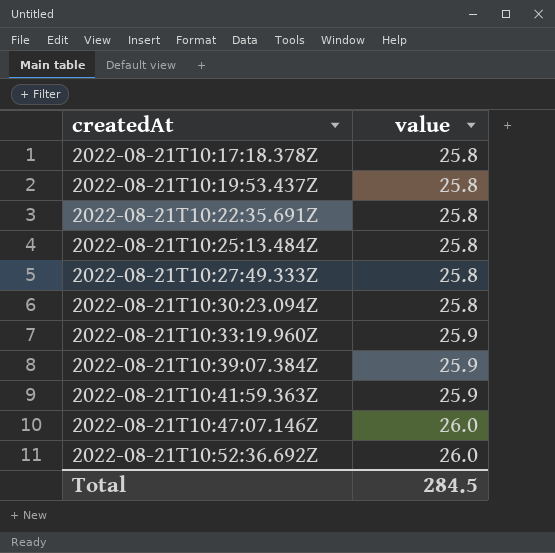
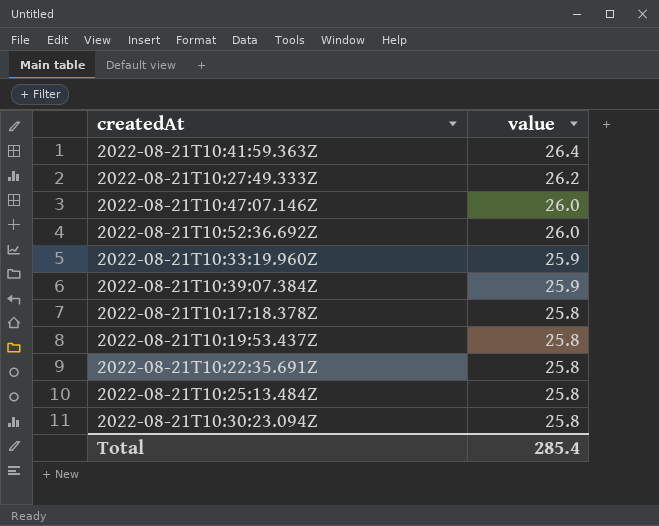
row order: createdAt ascending -> value descending
2022-08-21T10:41:59.363Z | value: 25.9 -> 26.4
2022-08-21T10:27:49.333Z | value: 25.8 -> 26.2
Total | value: 284.5 -> 285.4

